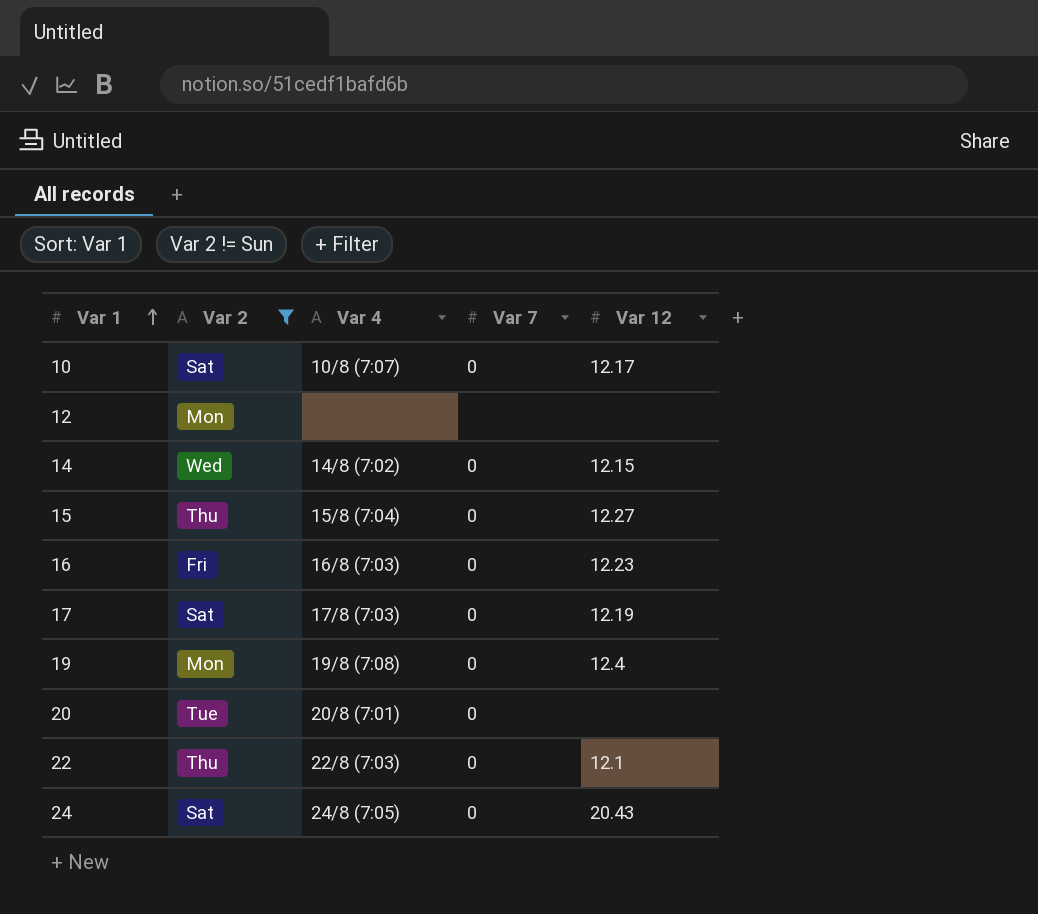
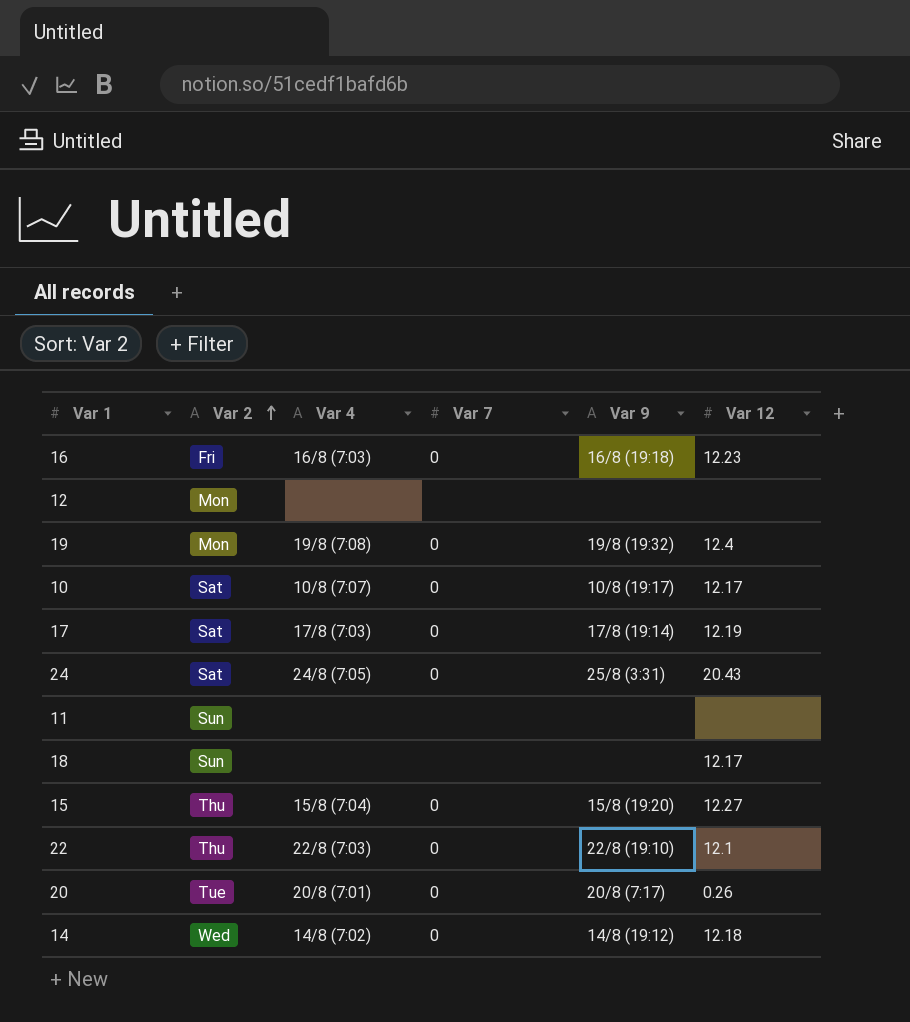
filter: Var 2 != Sun -> none
row order: Var 1 ascending -> Var 2 ascending
column Var 9 | position: none -> 5
20 | Var 12: none -> 0.26
14 | Var 12: 12.15 -> 12.18

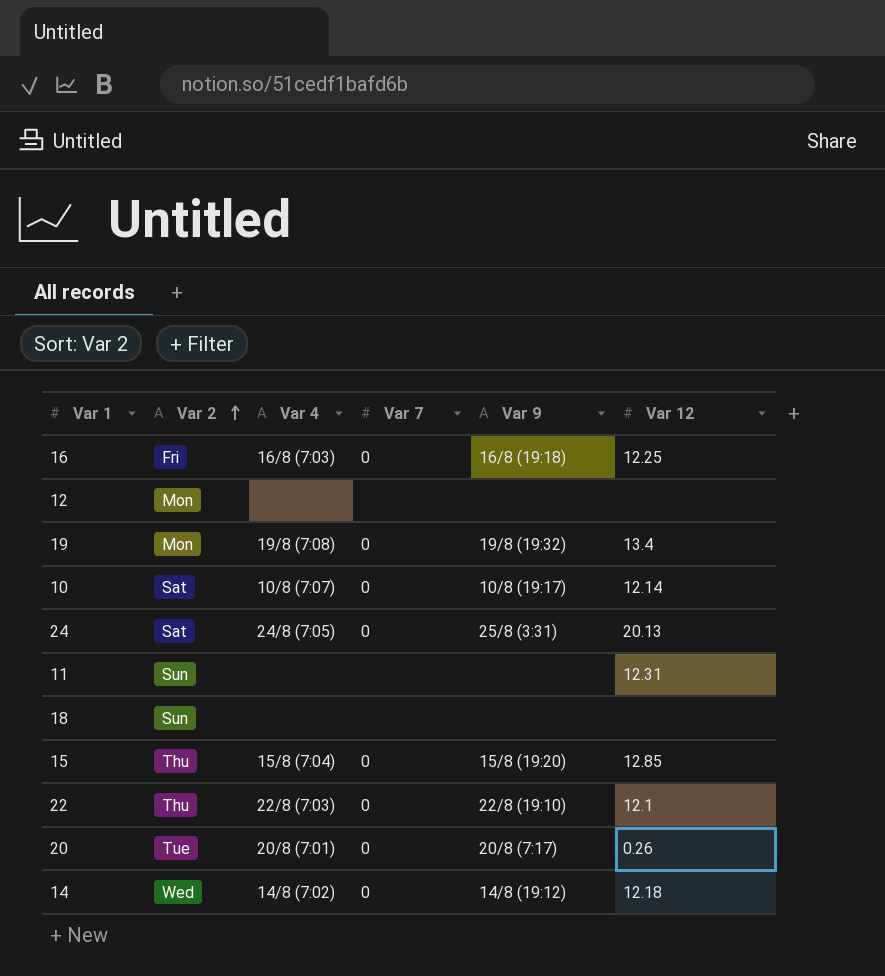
row 17: Sat | 17/8 (7:03) | 0 | 17/8 (19:14) | 12.19 -> none
16 | Var 12: 12.23 -> 12.25
19 | Var 12: 12.4 -> 13.4
10 | Var 12: 12.17 -> 12.14
24 | Var 12: 20.43 -> 20.13
11 | Var 12: none -> 12.31
18 | Var 12: 12.17 -> none
15 | Var 12: 12.27 -> 12.85

